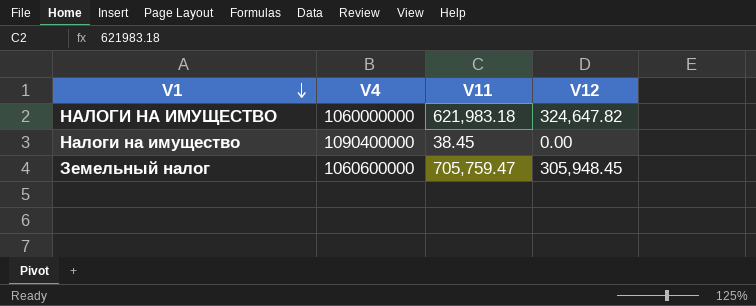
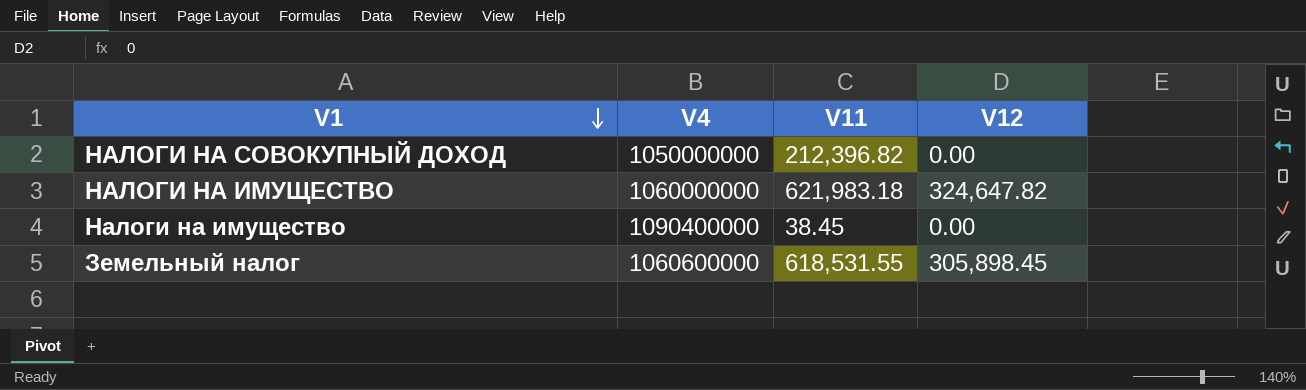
row НАЛОГИ НА СОВОКУПНЫЙ ДОХОД: none -> 1050000000 | 212,396.82 | 0.00
Земельный налог | V11: 705,759.47 -> 618,531.55
Земельный налог | V12: 305,948.45 -> 305,898.45

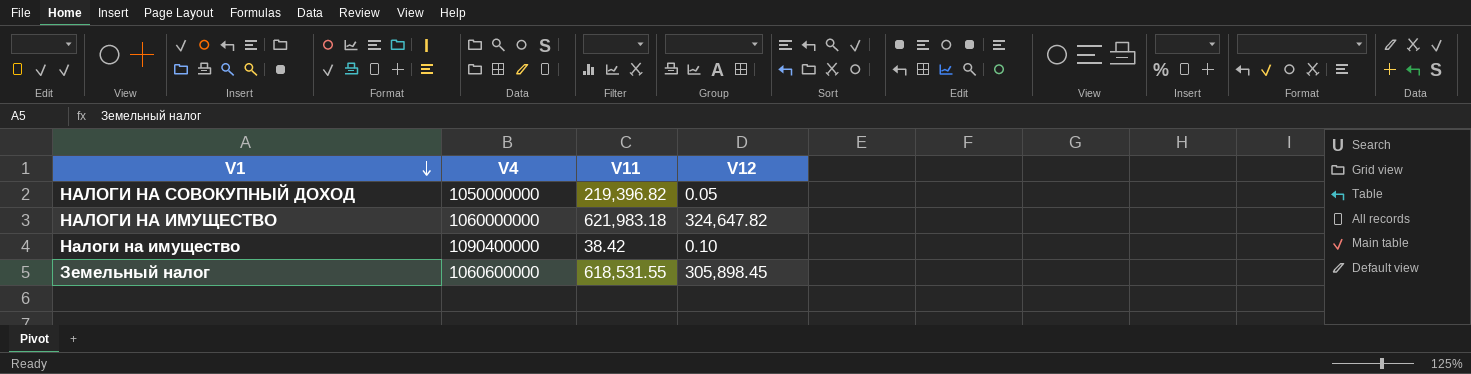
НАЛОГИ НА СОВОКУПНЫЙ ДОХОД | V11: 212,396.82 -> 219,396.82
НАЛОГИ НА СОВОКУПНЫЙ ДОХОД | V12: 0.00 -> 0.05
Налоги на имущество | V11: 38.45 -> 38.42
Налоги на имущество | V12: 0.00 -> 0.10

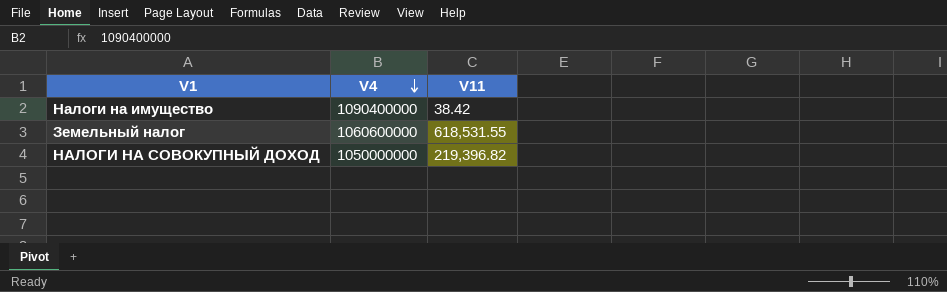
row order: V1 descending -> V4 descending
column V12 | position: 4 -> none
row НАЛОГИ НА ИМУЩЕСТВО: 1060000000 | 621,983.18 | 324,647.82 -> none

